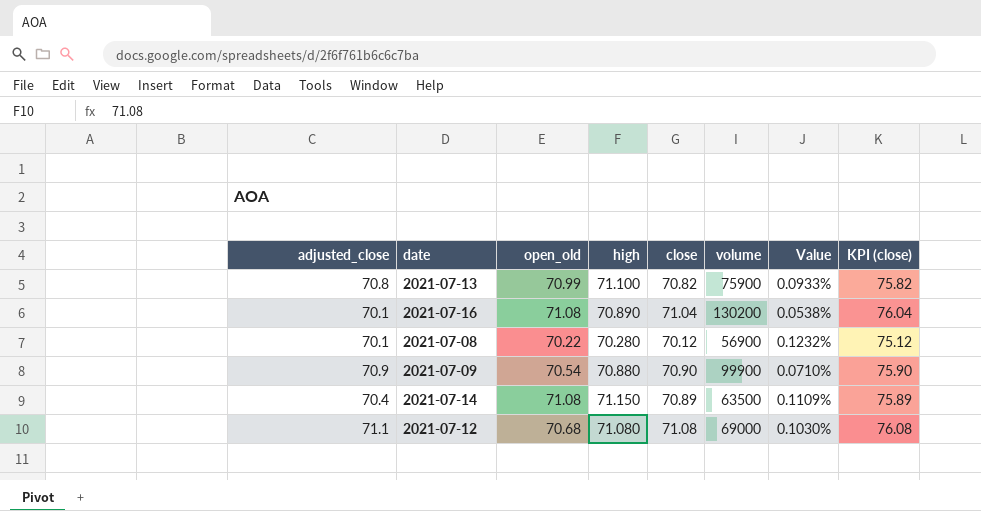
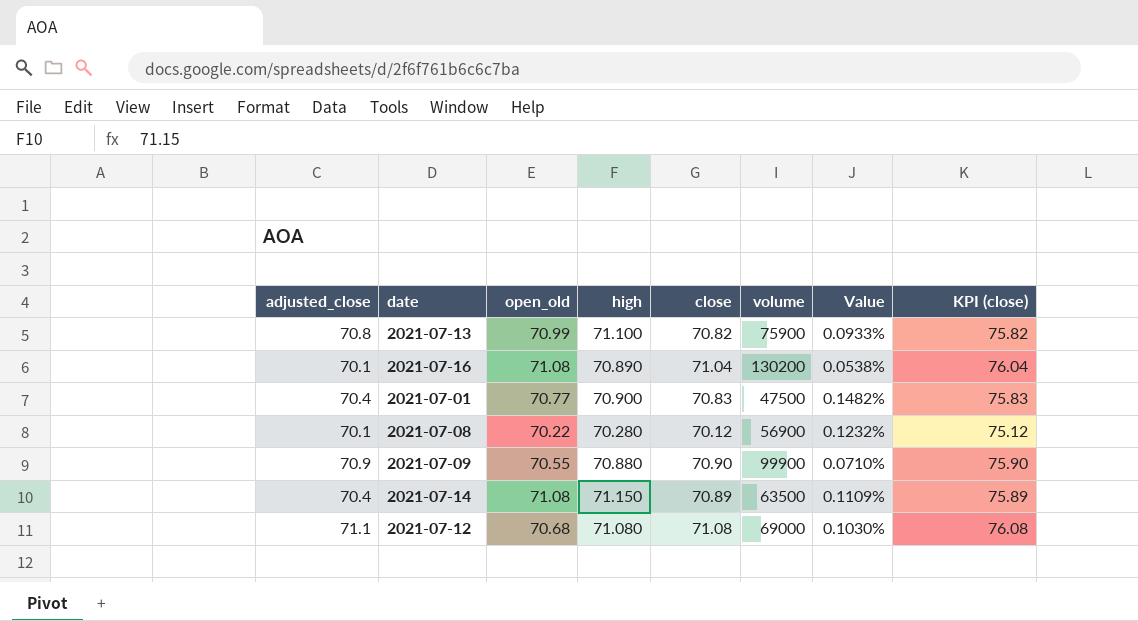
row 2021-07-01: none -> 70.4 | 70.77 | 70.900 | 70.83 | 47500 | 0.1482% | 75.83
2021-07-09 | open_old: 70.54 -> 70.55

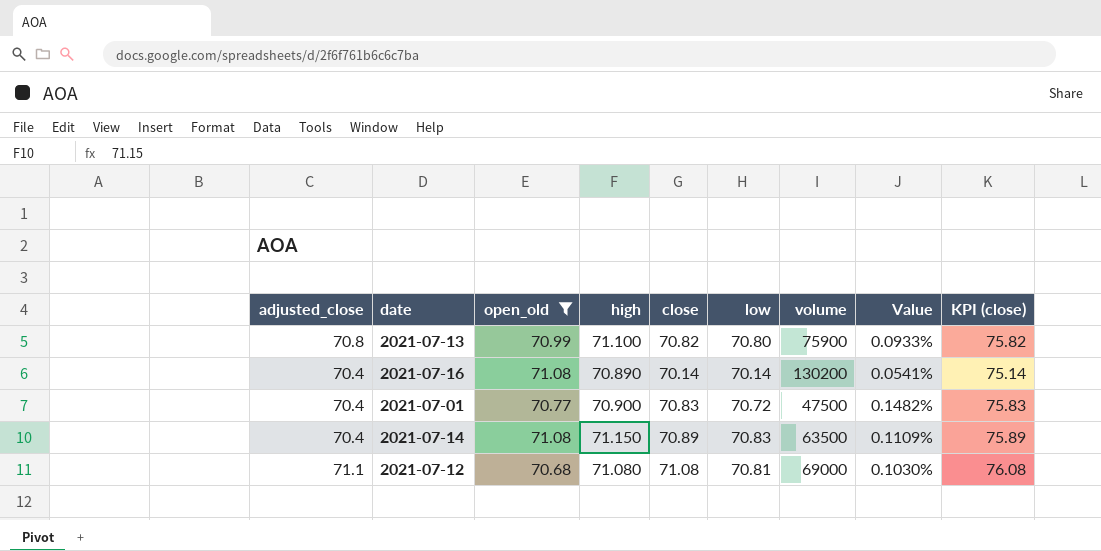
filter: none -> open_old >= 70.68
column low | position: none -> 6
2021-07-16 | adjusted_close: 70.1 -> 70.4
2021-07-16 | close: 71.04 -> 70.14
2021-07-16 | Value: 0.0538% -> 0.0541%
2021-07-16 | KPI (close): 76.04 -> 75.14

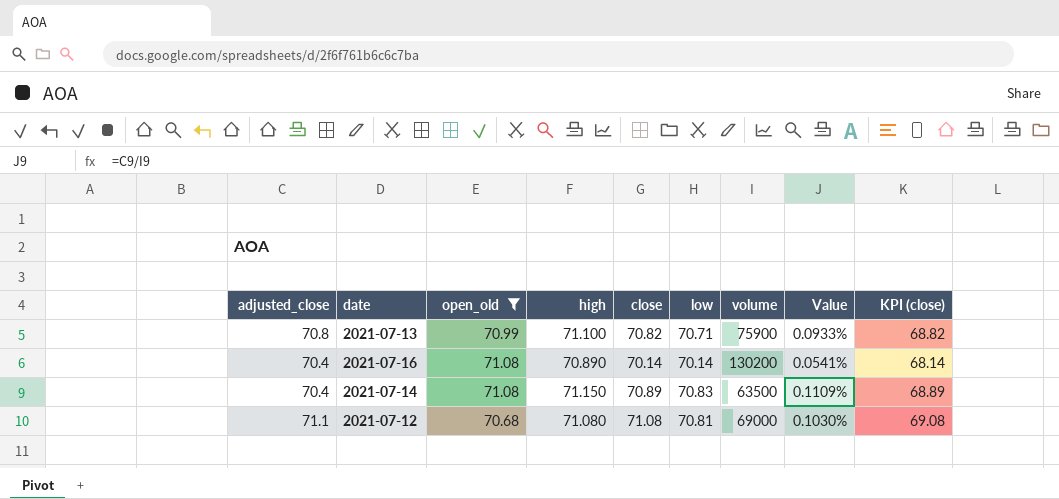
column KPI (close) | formula: [close] + 5 -> [close] - 2
row 2021-07-01: 70.4 | 70.77 | 70.900 | 70.83 | 70.72 | 47500 | 0.1482% | 75.83 -> none
2021-07-13 | low: 70.80 -> 70.71

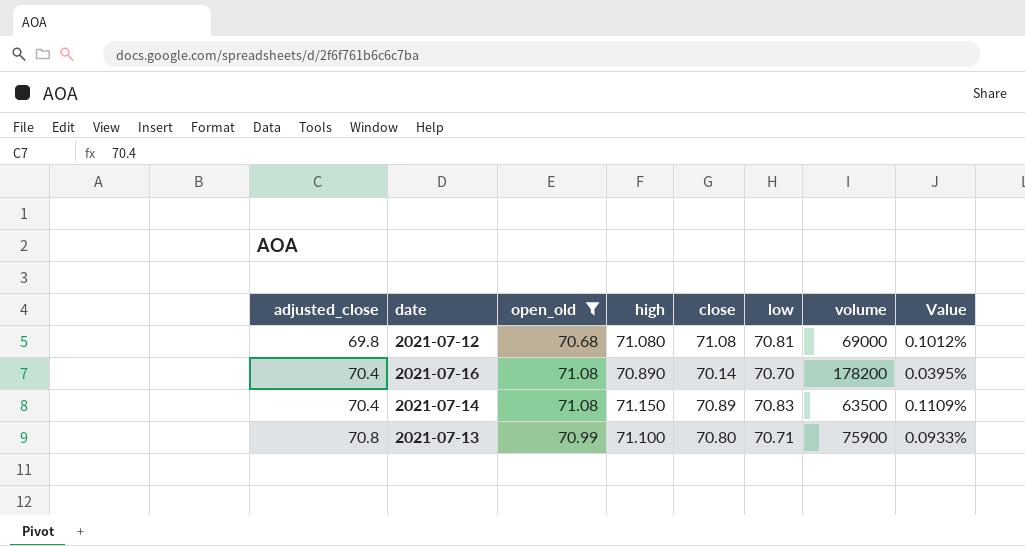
row order: none -> adjusted_close ascending
column KPI (close) | formula: [close] - 2 -> none
2021-07-12 | adjusted_close: 71.1 -> 69.8
2021-07-12 | Value: 0.1030% -> 0.1012%
2021-07-16 | low: 70.14 -> 70.70
2021-07-16 | volume: 130200 -> 178200
2021-07-16 | Value: 0.0541% -> 0.0395%
2021-07-13 | close: 70.82 -> 70.80

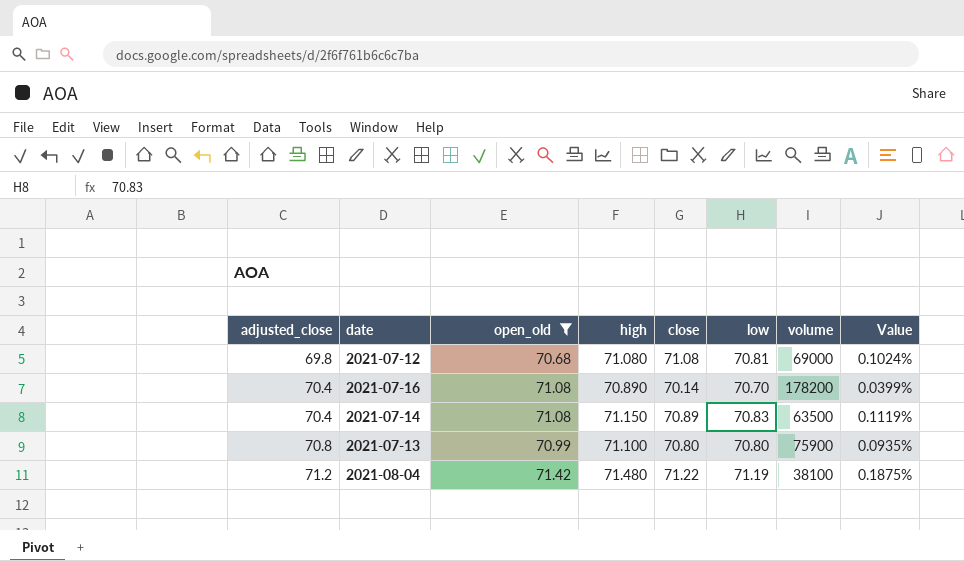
column Value | formula: [adjusted_close] / [volume] -> [open_old] / [volume]
2021-07-13 | low: 70.71 -> 70.80
row 2021-08-04: none -> 71.2 | 71.42 | 71.480 | 71.22 | 71.19 | 38100 | 0.1875%

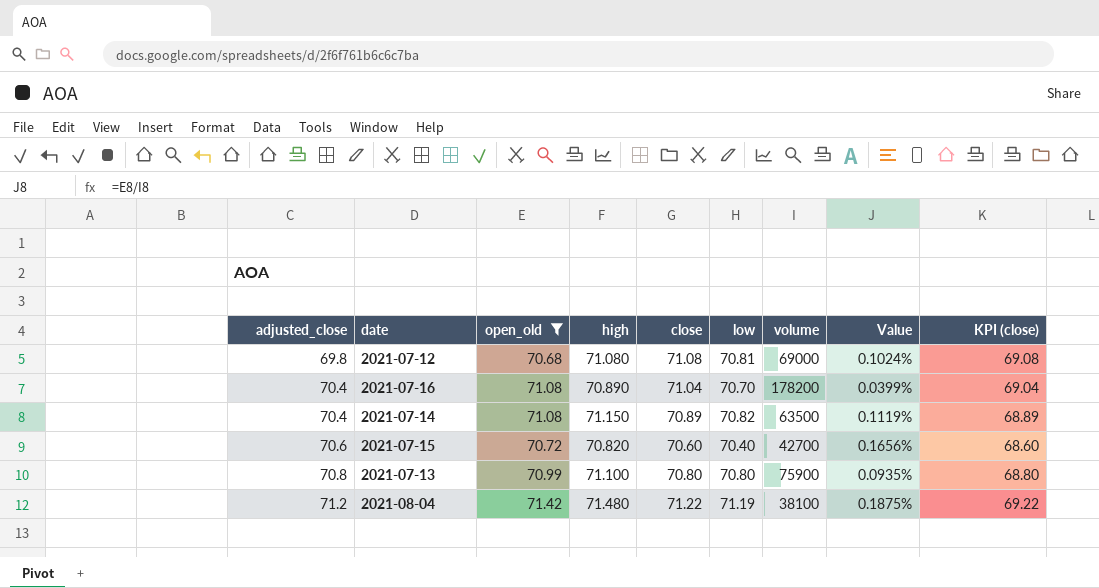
column KPI (close) | formula: none -> [close] - 2
2021-07-16 | close: 70.14 -> 71.04
2021-07-14 | low: 70.83 -> 70.82
row 2021-07-15: none -> 70.6 | 70.72 | 70.820 | 70.60 | 70.40 | 42700 | 0.1656% | 68.60

